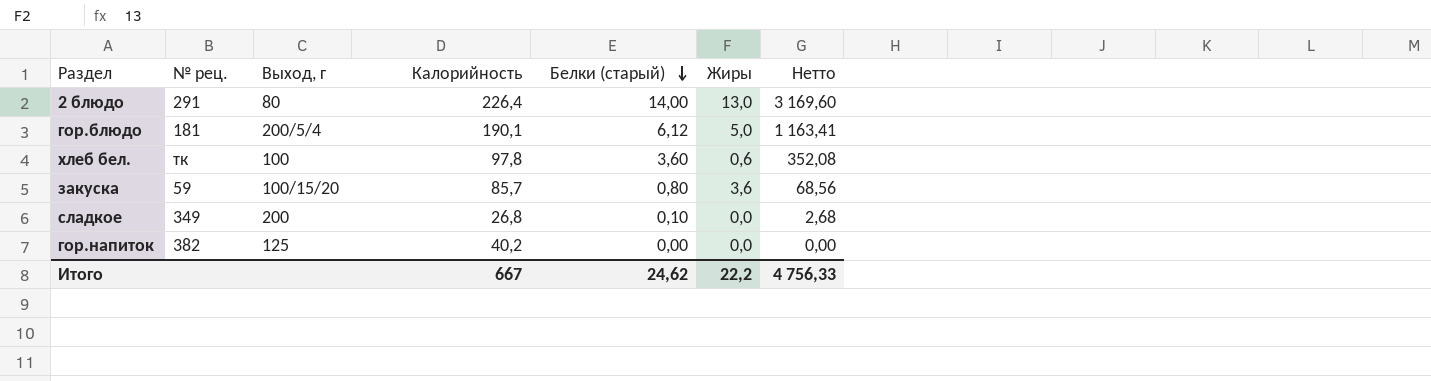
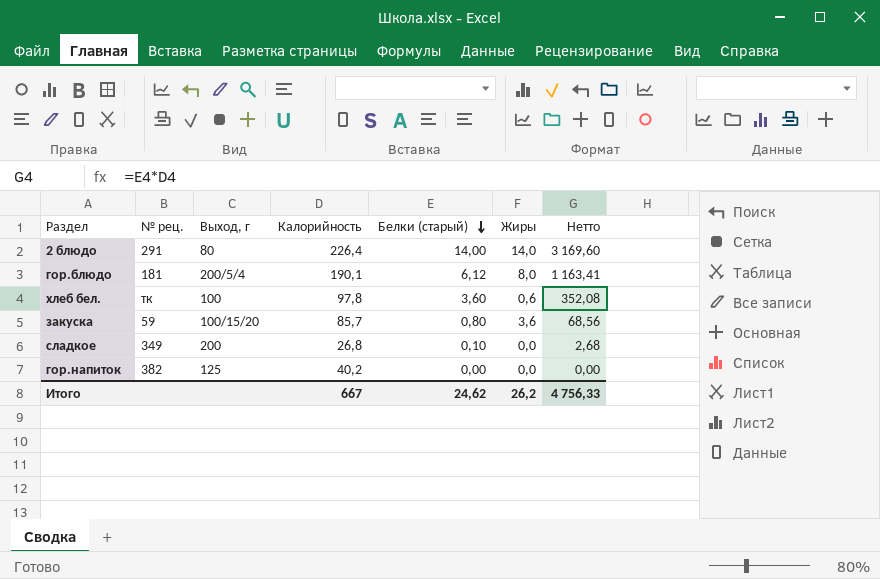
2 блюдо | Жиры: 13,0 -> 14,0
гор.блюдо | Жиры: 5,0 -> 8,0
Итого | Жиры: 22,2 -> 26,2

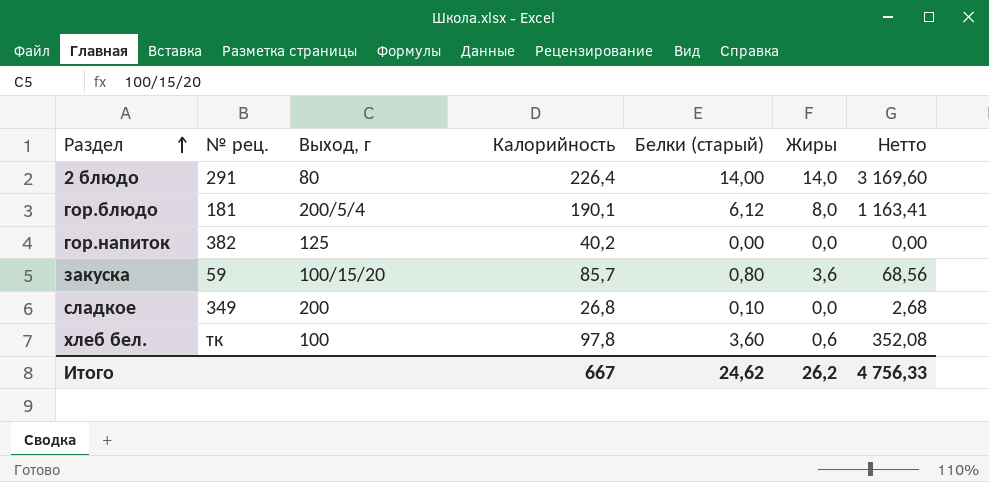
row order: Белки (старый) descending -> Раздел ascending

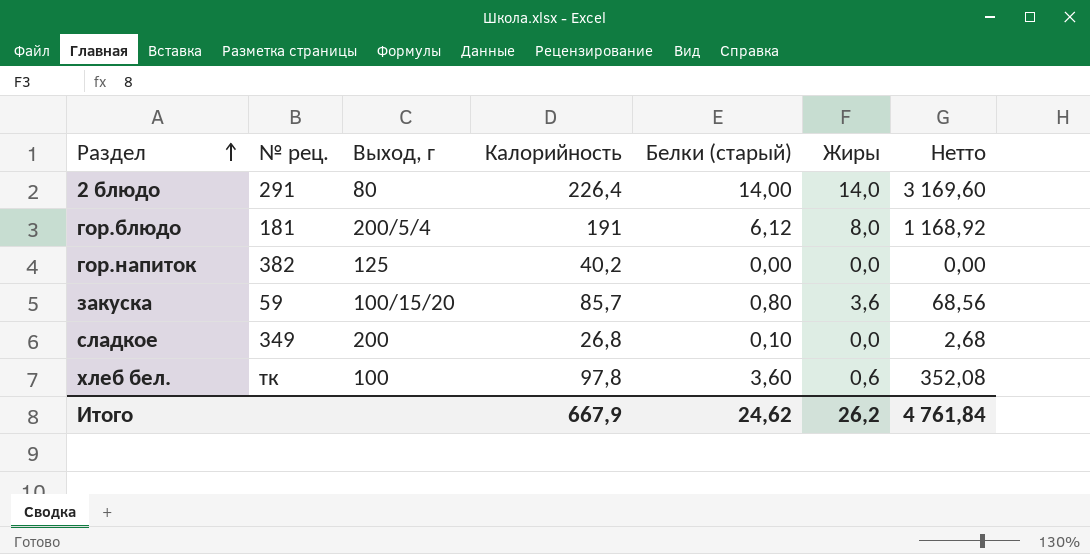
гор.блюдо | Калорийность: 190,1 -> 191
гор.блюдо | Нетто: 1 163,41 -> 1 168,92
Итого | Калорийность: 667 -> 667,9
Итого | Нетто: 4 756,33 -> 4 761,84

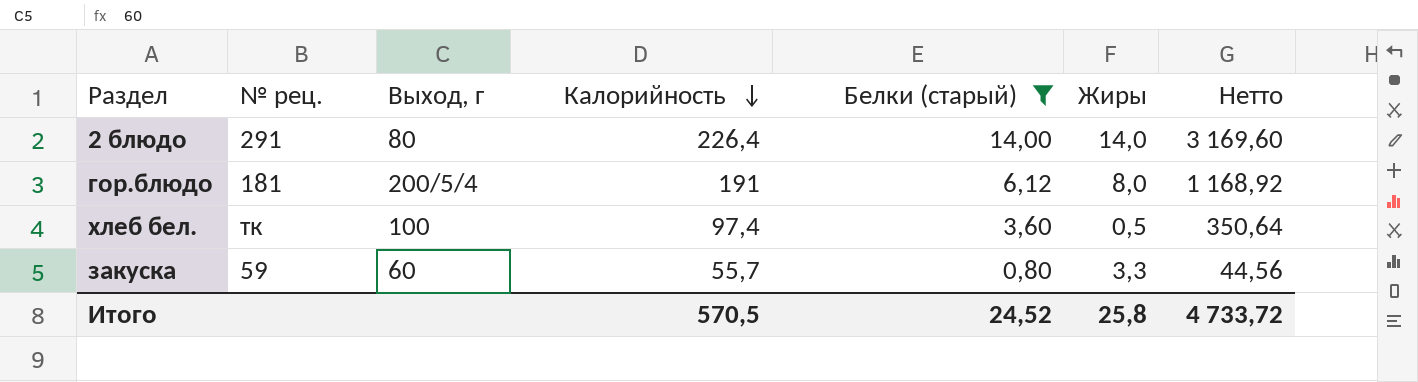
filter: none -> Белки (старый) >= 0,80
row order: Раздел ascending -> Калорийность descending
хлеб бел. | Калорийность: 97,8 -> 97,4
хлеб бел. | Жиры: 0,6 -> 0,5
хлеб бел. | Нетто: 352,08 -> 350,64
закуска | Выход, г: 100/15/20 -> 60
закуска | Калорийность: 85,7 -> 55,7
закуска | Жиры: 3,6 -> 3,3
закуска | Нетто: 68,56 -> 44,56
Итого | Калорийность: 667,9 -> 570,5
Итого | Белки (старый): 24,62 -> 24,52
Итого | Жиры: 26,2 -> 25,8
Итого | Нетто: 4 761,84 -> 4 733,72

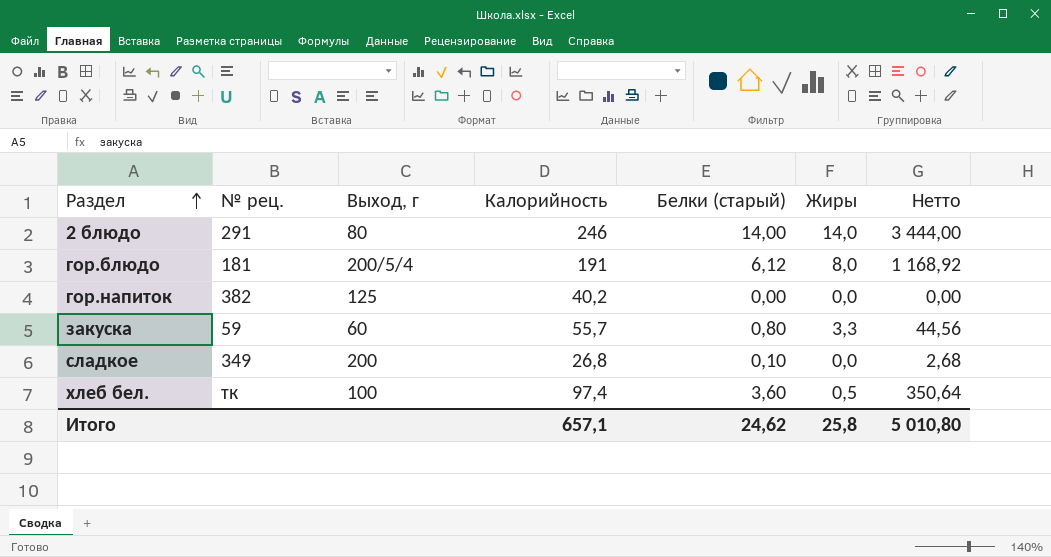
filter: Белки (старый) >= 0,80 -> none
row order: Калорийность descending -> Раздел ascending
2 блюдо | Калорийность: 226,4 -> 246
2 блюдо | Нетто: 3 169,60 -> 3 444,00
Итого | Калорийность: 570,5 -> 657,1
Итого | Белки (старый): 24,52 -> 24,62
Итого | Нетто: 4 733,72 -> 5 010,80

